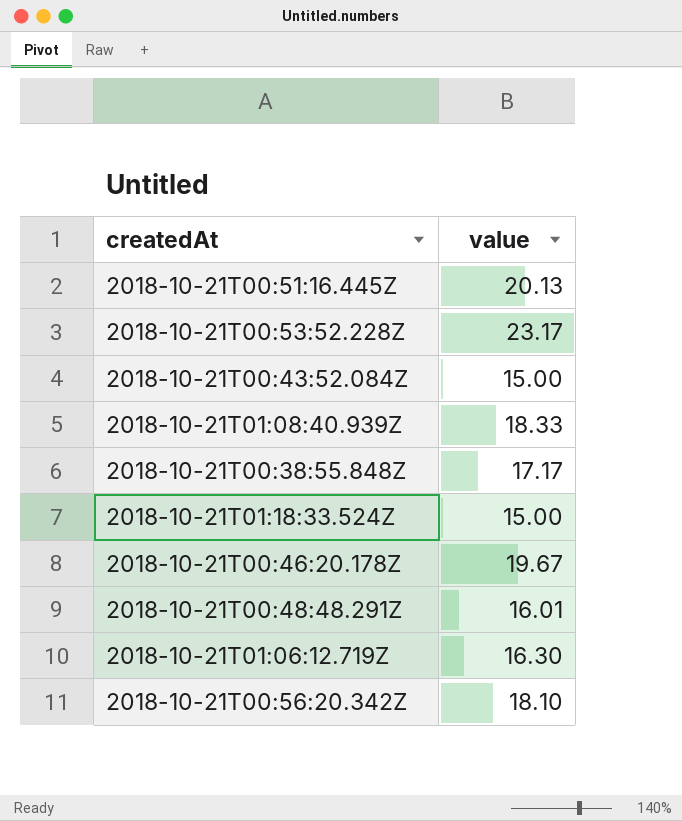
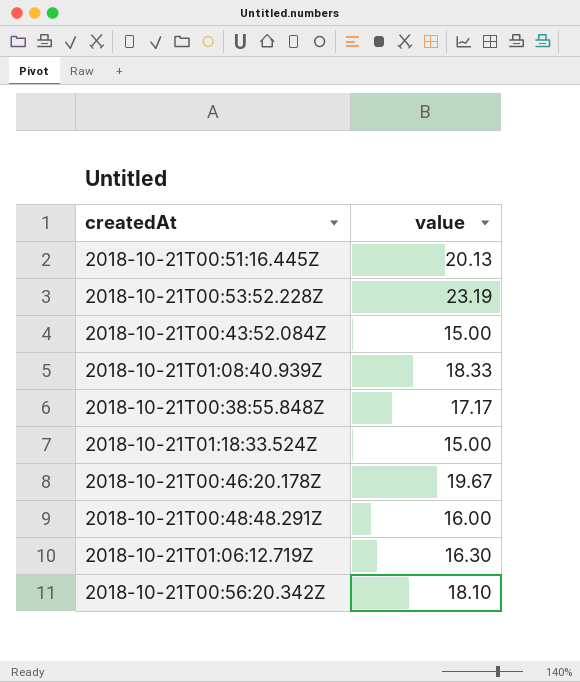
2018-10-21T00:53:52.228Z | value: 23.17 -> 23.19
2018-10-21T00:48:48.291Z | value: 16.01 -> 16.00

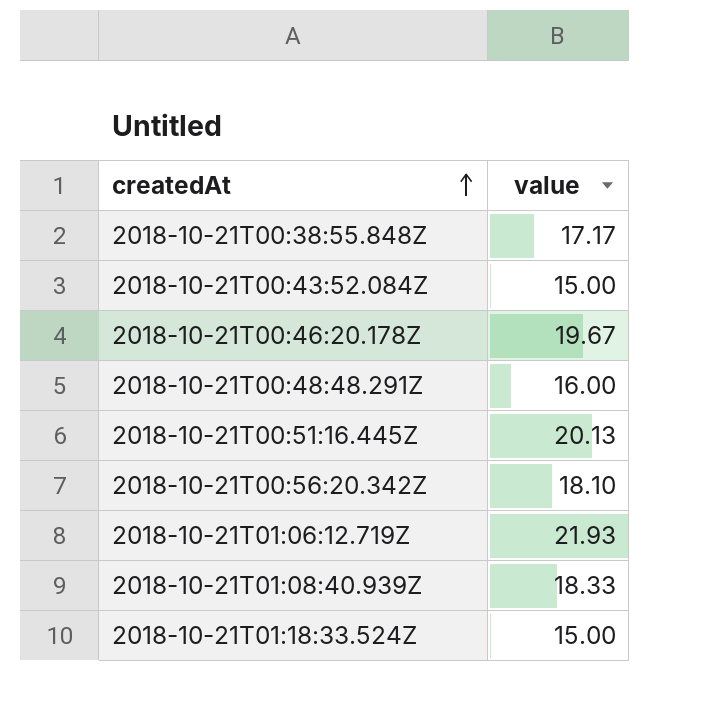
row order: none -> createdAt ascending
row 2018-10-21T00:53:52.228Z: 23.19 -> none
2018-10-21T01:06:12.719Z | value: 16.30 -> 21.93

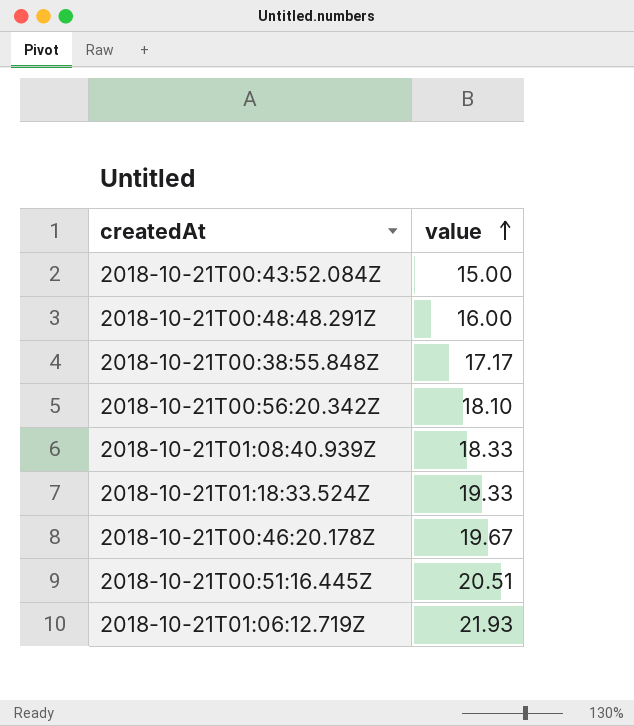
row order: createdAt ascending -> value ascending
2018-10-21T01:18:33.524Z | value: 15.00 -> 19.33
2018-10-21T00:51:16.445Z | value: 20.13 -> 20.51

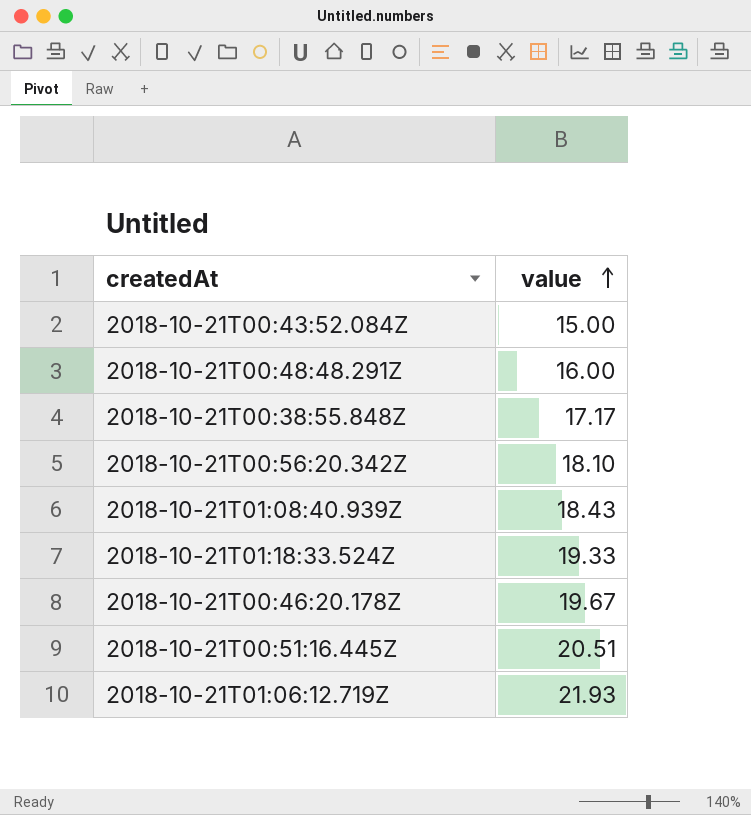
2018-10-21T01:08:40.939Z | value: 18.33 -> 18.43

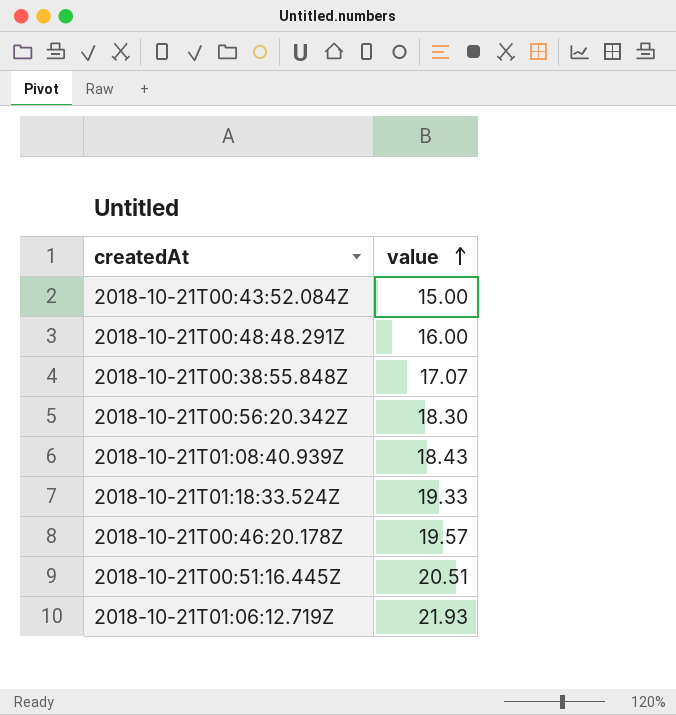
2018-10-21T00:38:55.848Z | value: 17.17 -> 17.07
2018-10-21T00:56:20.342Z | value: 18.10 -> 18.30
2018-10-21T00:46:20.178Z | value: 19.67 -> 19.57

